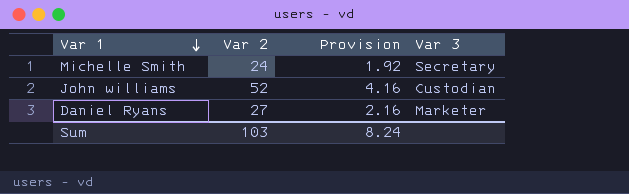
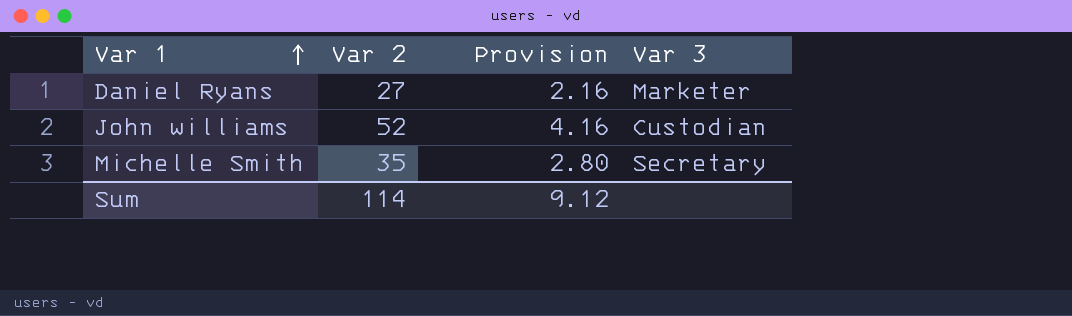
row order: Var 1 descending -> Var 1 ascending
Michelle Smith | Var 2: 24 -> 35
Michelle Smith | Provision: 1.92 -> 2.80
Sum | Var 2: 103 -> 114
Sum | Provision: 8.24 -> 9.12

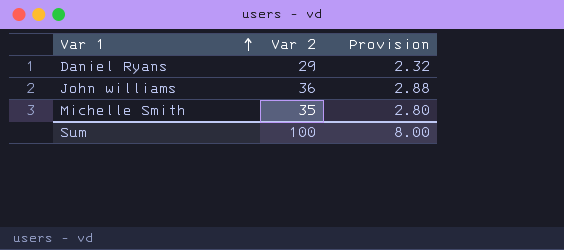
column Var 3 | position: 4 -> none
Daniel Ryans | Var 2: 27 -> 29
Daniel Ryans | Provision: 2.16 -> 2.32
John williams | Var 2: 52 -> 36
John williams | Provision: 4.16 -> 2.88
Sum | Var 2: 114 -> 100
Sum | Provision: 9.12 -> 8.00

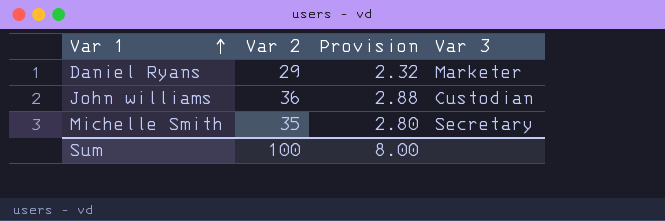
column Var 3 | position: none -> 4

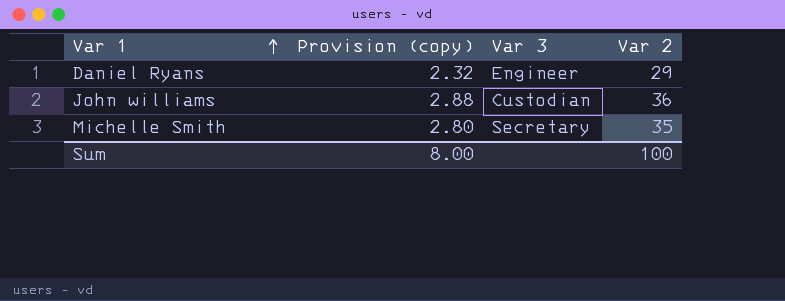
column name: Provision -> Provision (copy)
column Var 2 | position: 2 -> 4
Daniel Ryans | Var 3: Marketer -> Engineer

